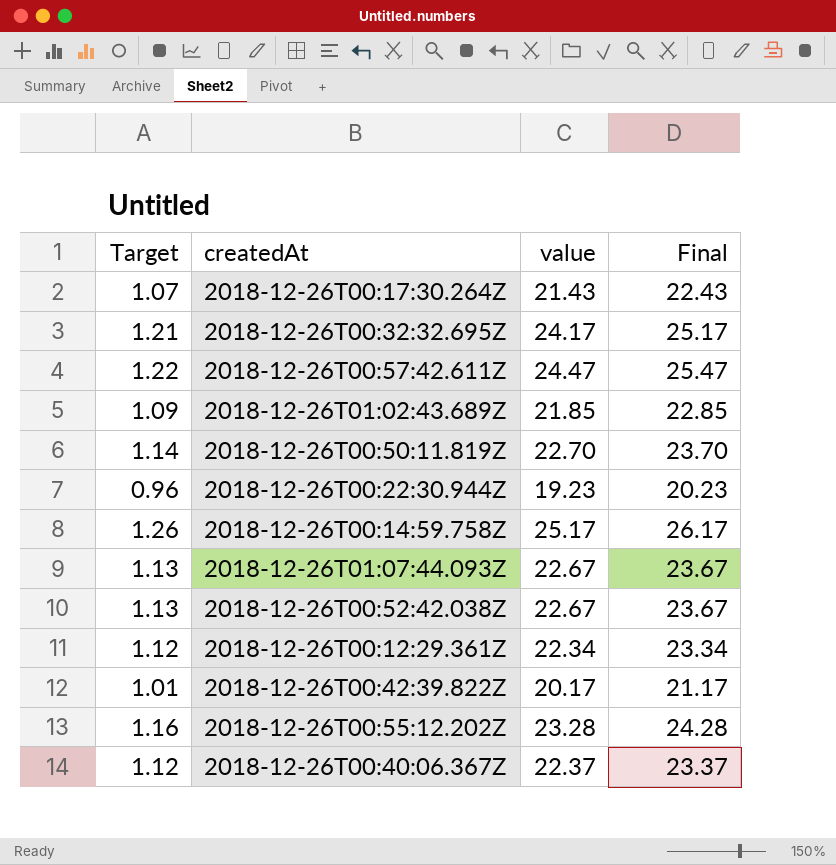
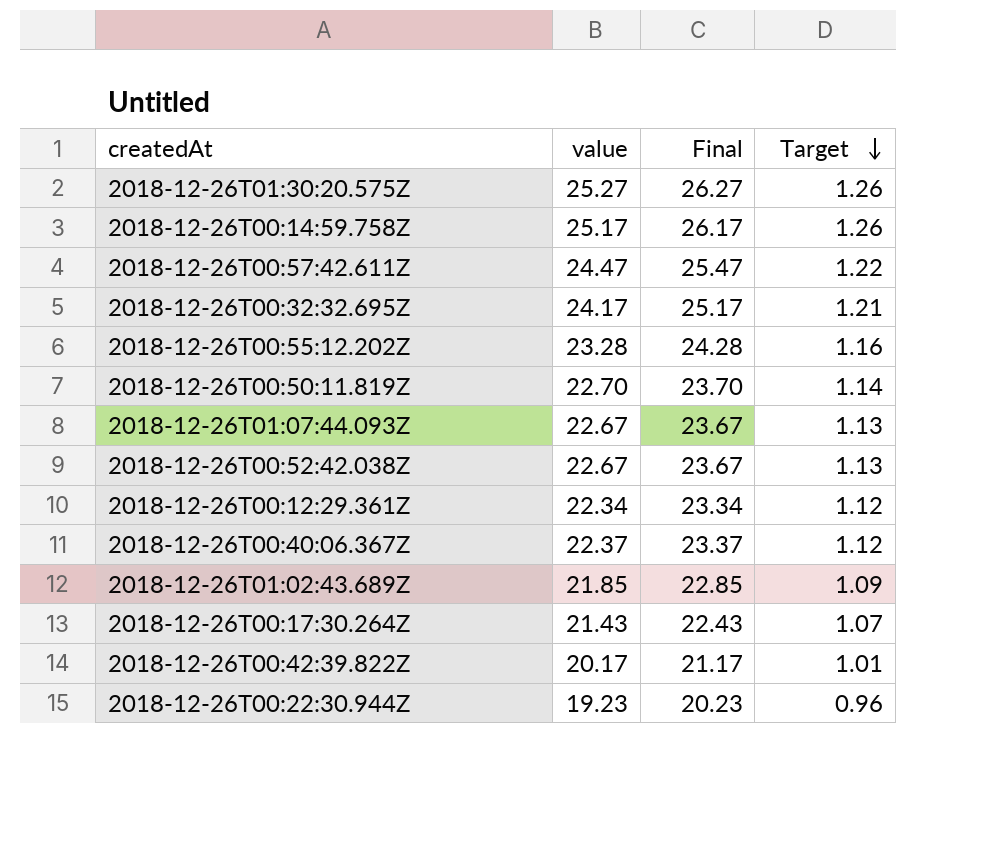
row order: none -> Target descending
column Target | position: 1 -> 4
row 2018-12-26T01:30:20.575Z: none -> 25.27 | 26.27 | 1.26

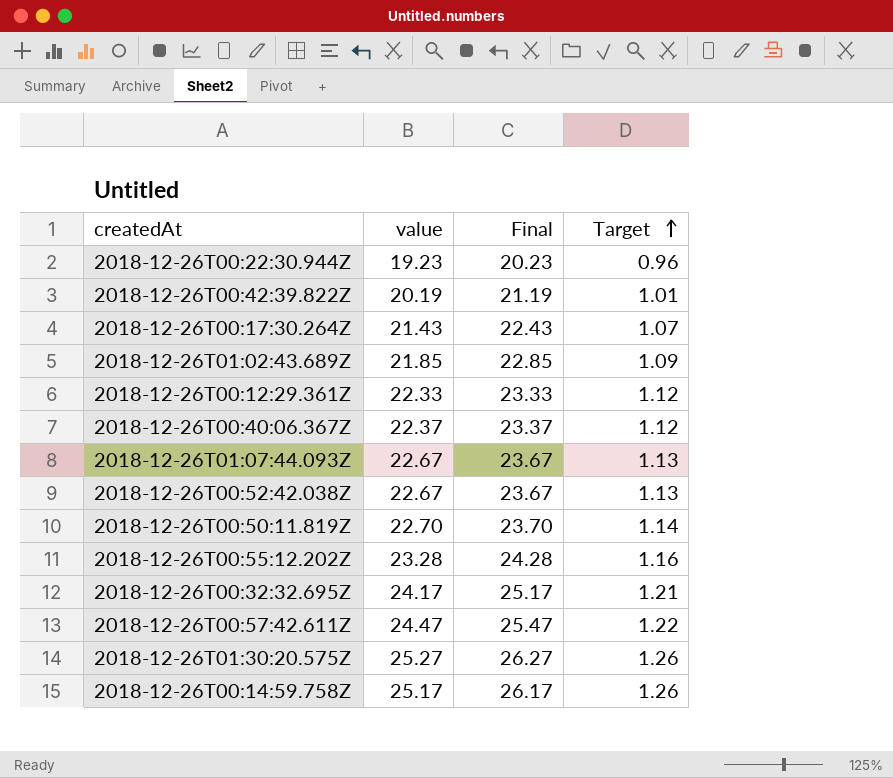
row order: Target descending -> Target ascending
2018-12-26T00:42:39.822Z | value: 20.17 -> 20.19
2018-12-26T00:42:39.822Z | Final: 21.17 -> 21.19
2018-12-26T00:12:29.361Z | value: 22.34 -> 22.33
2018-12-26T00:12:29.361Z | Final: 23.34 -> 23.33

